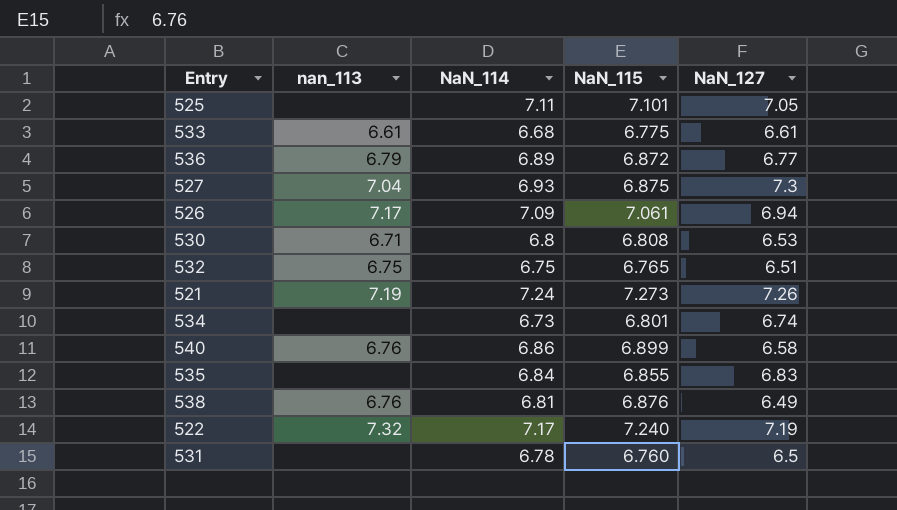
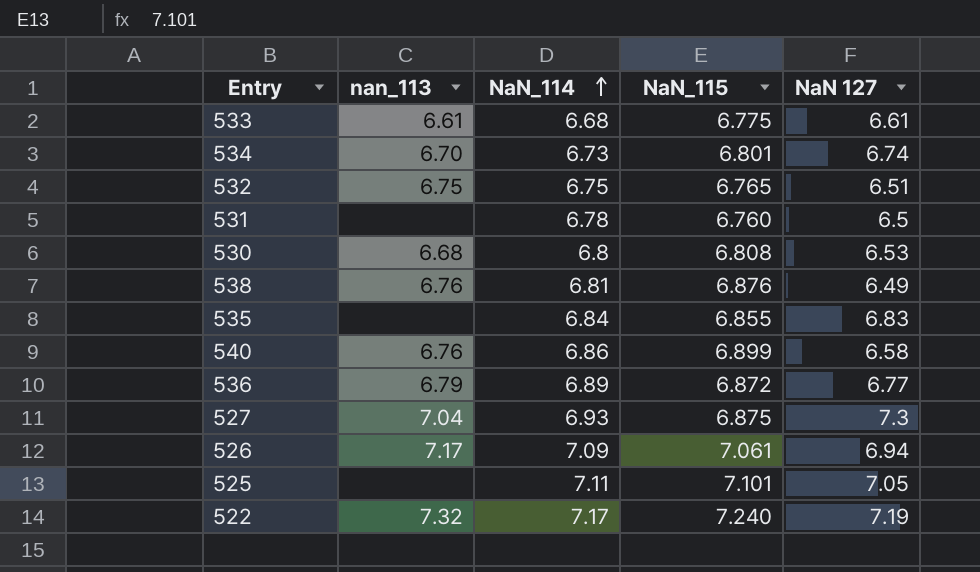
row order: none -> NaN_114 ascending
column name: NaN_127 -> NaN 127
row 521: 7.19 | 7.24 | 7.273 | 7.26 -> none
534 | nan_113: none -> 6.70
530 | nan_113: 6.71 -> 6.68

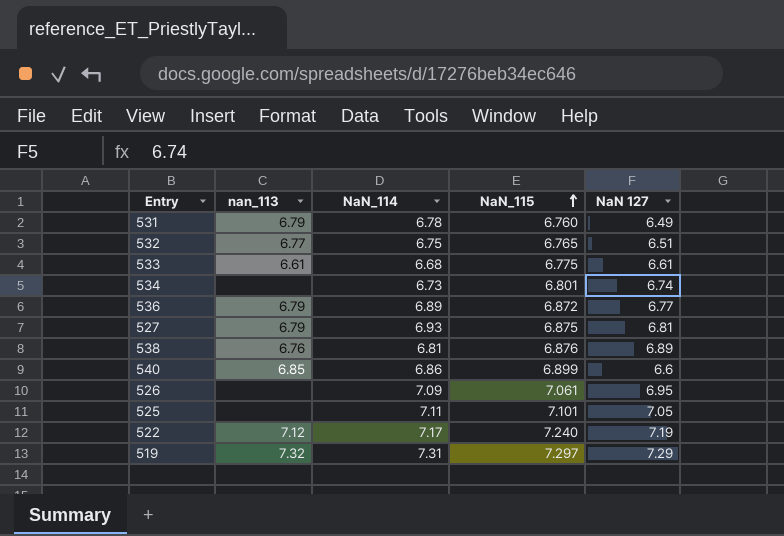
row order: NaN_114 ascending -> NaN_115 ascending
row 530: 6.68 | 6.8 | 6.808 | 6.53 -> none
row 535: none | 6.84 | 6.855 | 6.83 -> none
531 | nan_113: none -> 6.79
531 | NaN 127: 6.5 -> 6.49
532 | nan_113: 6.75 -> 6.77
534 | nan_113: 6.70 -> none
527 | nan_113: 7.04 -> 6.79
527 | NaN 127: 7.3 -> 6.81
538 | NaN 127: 6.49 -> 6.89
540 | nan_113: 6.76 -> 6.85
540 | NaN 127: 6.58 -> 6.6
526 | nan_113: 7.17 -> none
526 | NaN 127: 6.94 -> 6.95
522 | nan_113: 7.32 -> 7.12
row 519: none -> 7.32 | 7.31 | 7.297 | 7.29

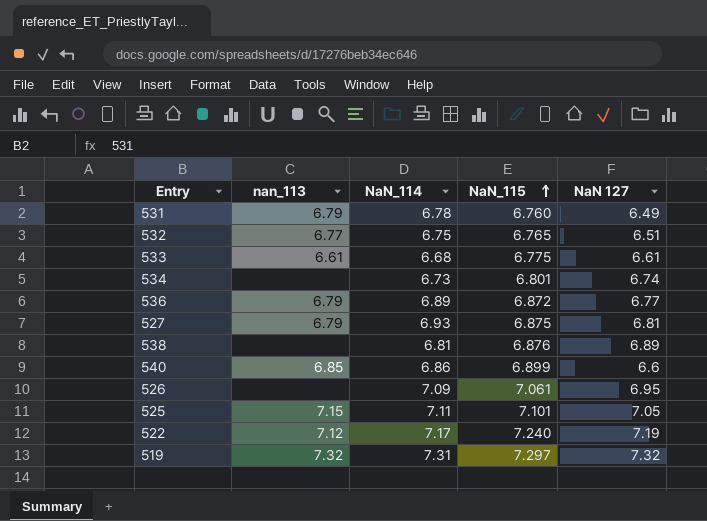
538 | nan_113: 6.76 -> none
525 | nan_113: none -> 7.15
519 | NaN 127: 7.29 -> 7.32

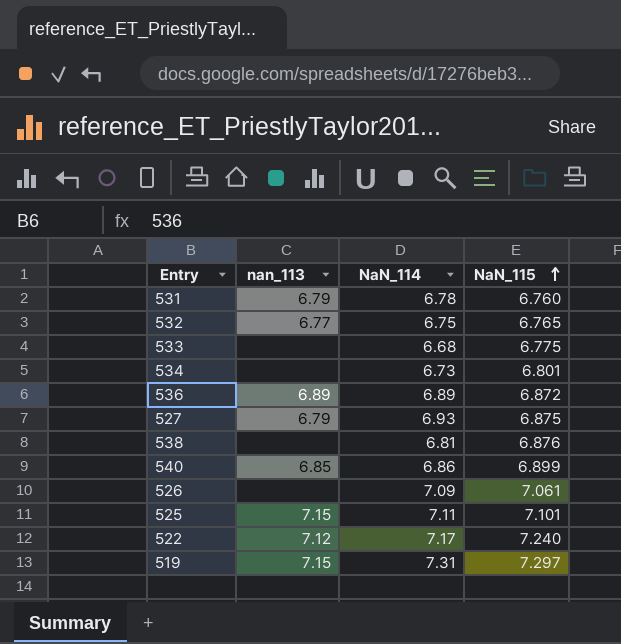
column NaN 127 | position: 5 -> none
533 | nan_113: 6.61 -> none
536 | nan_113: 6.79 -> 6.89
519 | nan_113: 7.32 -> 7.15

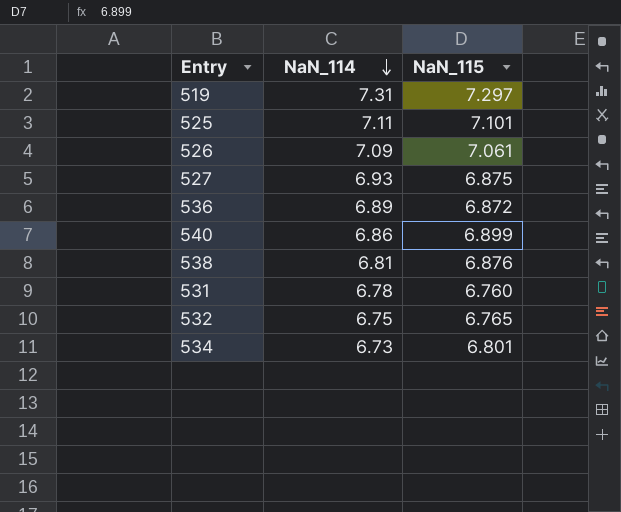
row order: NaN_115 ascending -> NaN_114 descending
column nan_113 | position: 2 -> none
row 533: none | 6.68 | 6.775 -> none
row 522: 7.12 | 7.17 | 7.240 -> none

